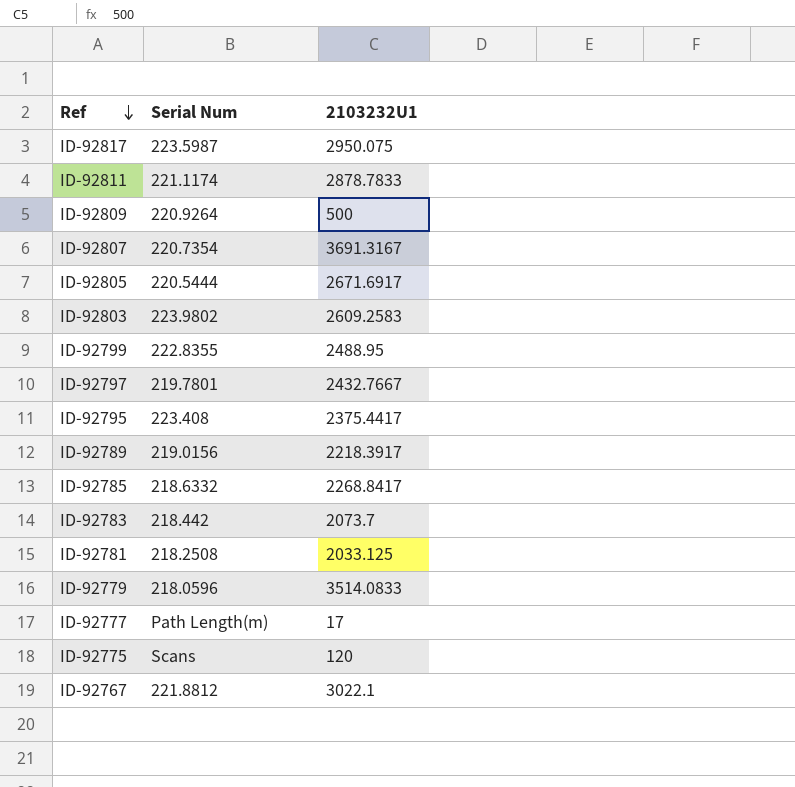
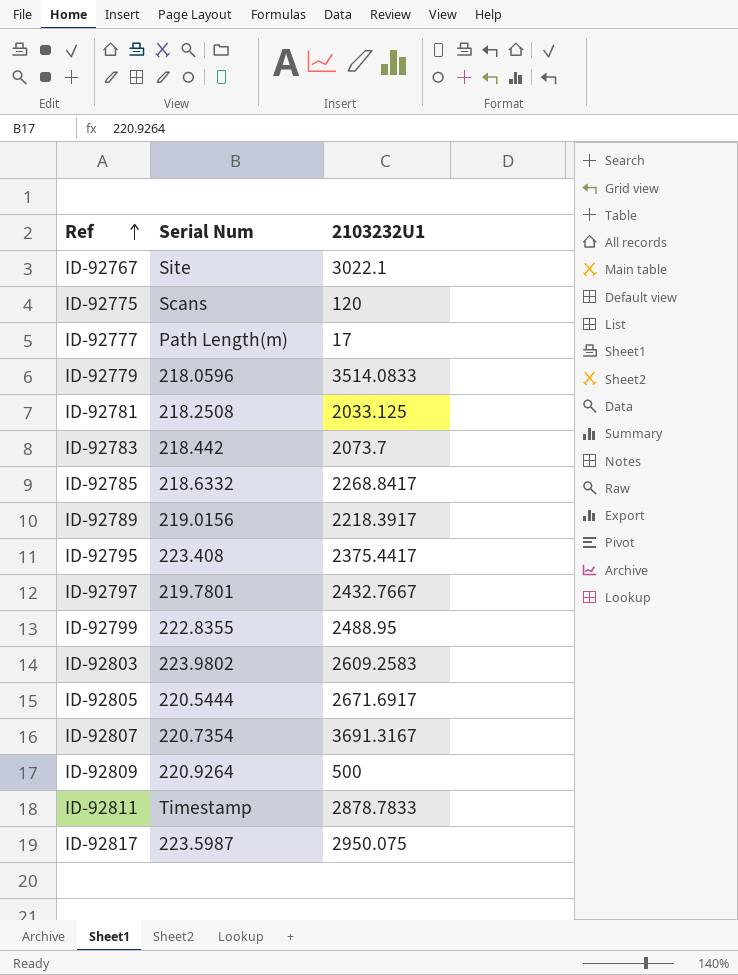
row order: Ref descending -> Ref ascending
ID-92767 | Serial Num: 221.8812 -> Site
ID-92811 | Serial Num: 221.1174 -> Timestamp

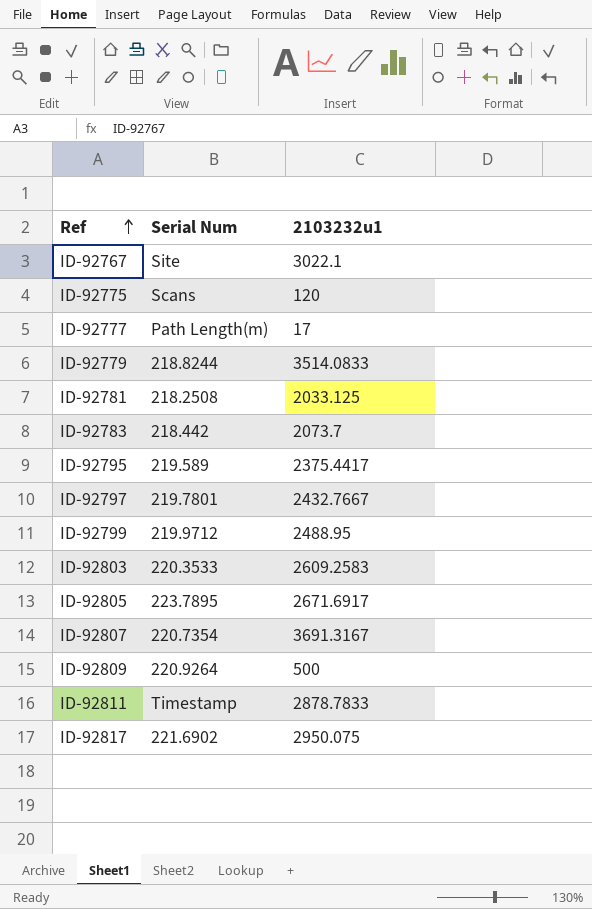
column name: 2103232U1 -> 2103232u1
row ID-92785: 218.6332 | 2268.8417 -> none
row ID-92789: 219.0156 | 2218.3917 -> none
ID-92779 | Serial Num: 218.0596 -> 218.8244
ID-92795 | Serial Num: 223.408 -> 219.589
ID-92799 | Serial Num: 222.8355 -> 219.9712
ID-92803 | Serial Num: 223.9802 -> 220.3533
ID-92805 | Serial Num: 220.5444 -> 223.7895
ID-92817 | Serial Num: 223.5987 -> 221.6902

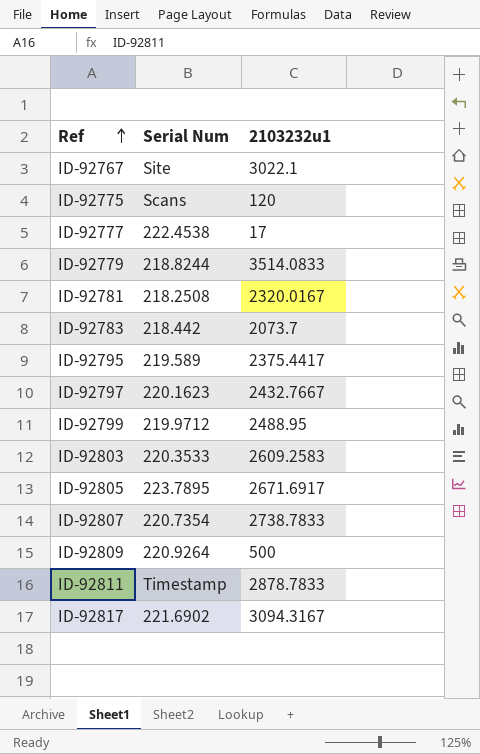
ID-92777 | Serial Num: Path Length(m) -> 222.4538
ID-92781 | 2103232u1: 2033.125 -> 2320.0167
ID-92797 | Serial Num: 219.7801 -> 220.1623
ID-92807 | 2103232u1: 3691.3167 -> 2738.7833
ID-92817 | 2103232u1: 2950.075 -> 3094.3167

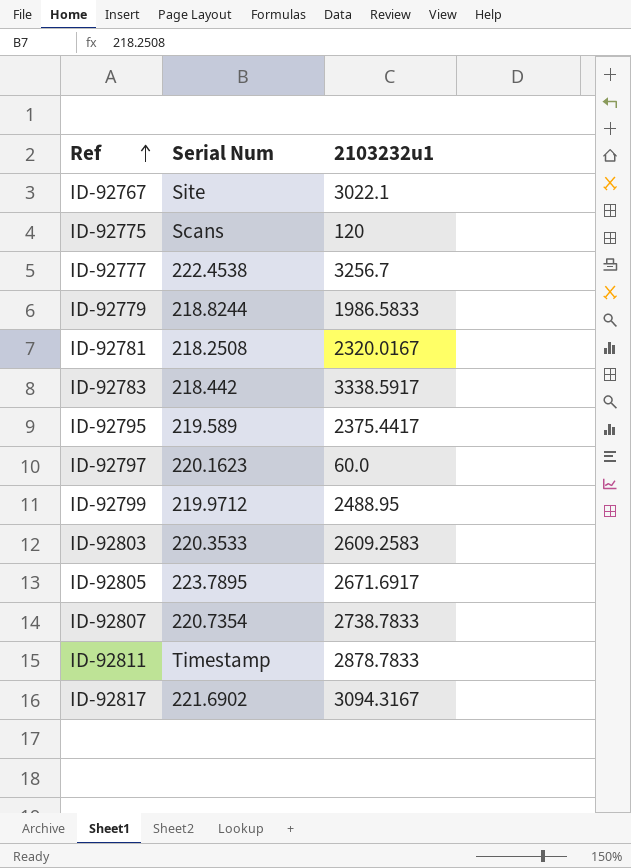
row ID-92809: 220.9264 | 500 -> none
ID-92777 | 2103232u1: 17 -> 3256.7
ID-92779 | 2103232u1: 3514.0833 -> 1986.5833
ID-92783 | 2103232u1: 2073.7 -> 3338.5917
ID-92797 | 2103232u1: 2432.7667 -> 60.0

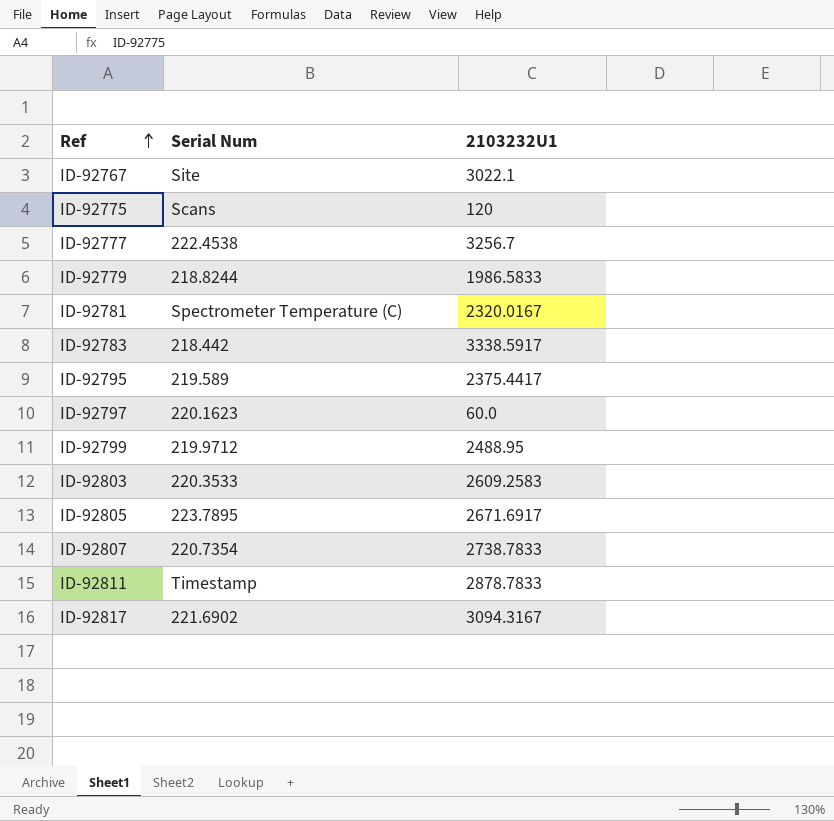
column name: 2103232u1 -> 2103232U1
ID-92781 | Serial Num: 218.2508 -> Spectrometer Temperature (C)

